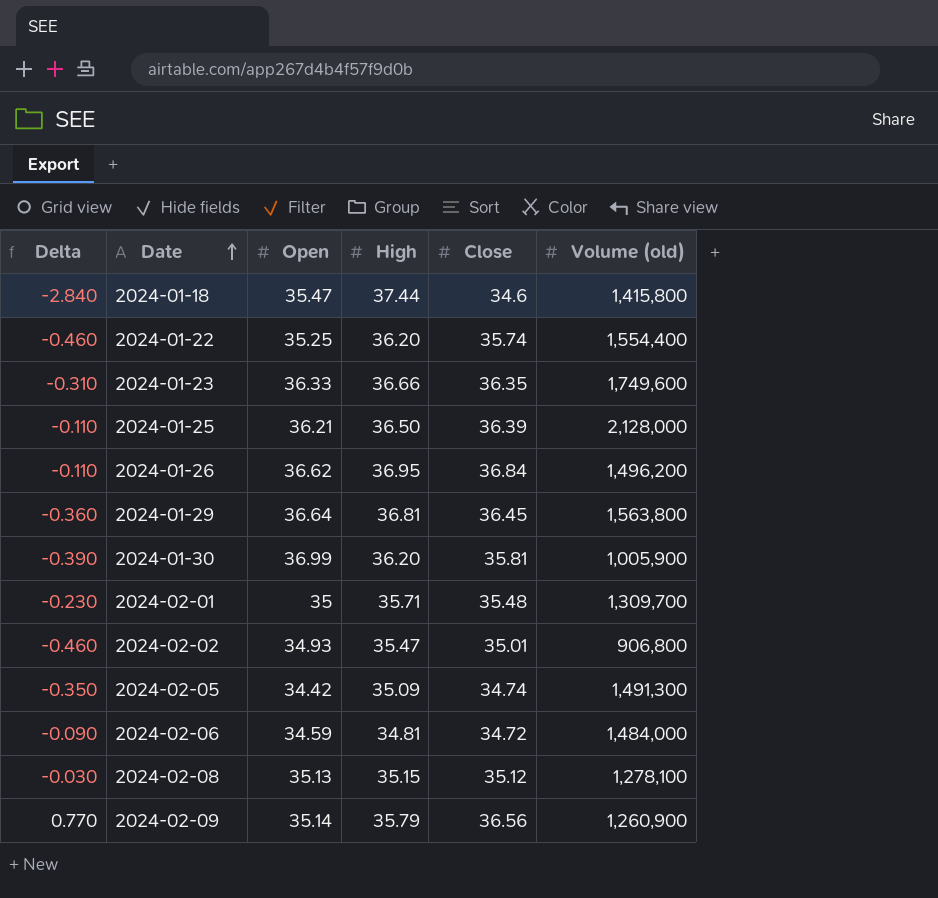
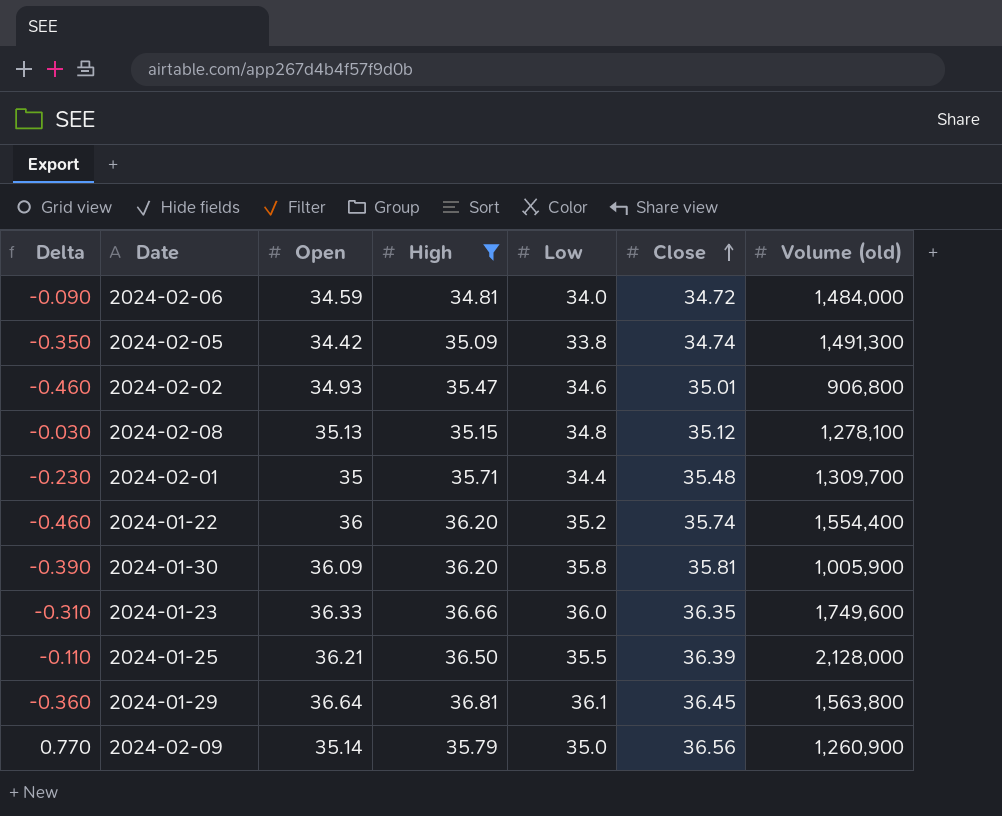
filter: none -> High <= 36.81
row order: Date ascending -> Close ascending
column Low | position: none -> 5
2024-01-22 | Open: 35.25 -> 36
2024-01-30 | Open: 36.99 -> 36.09

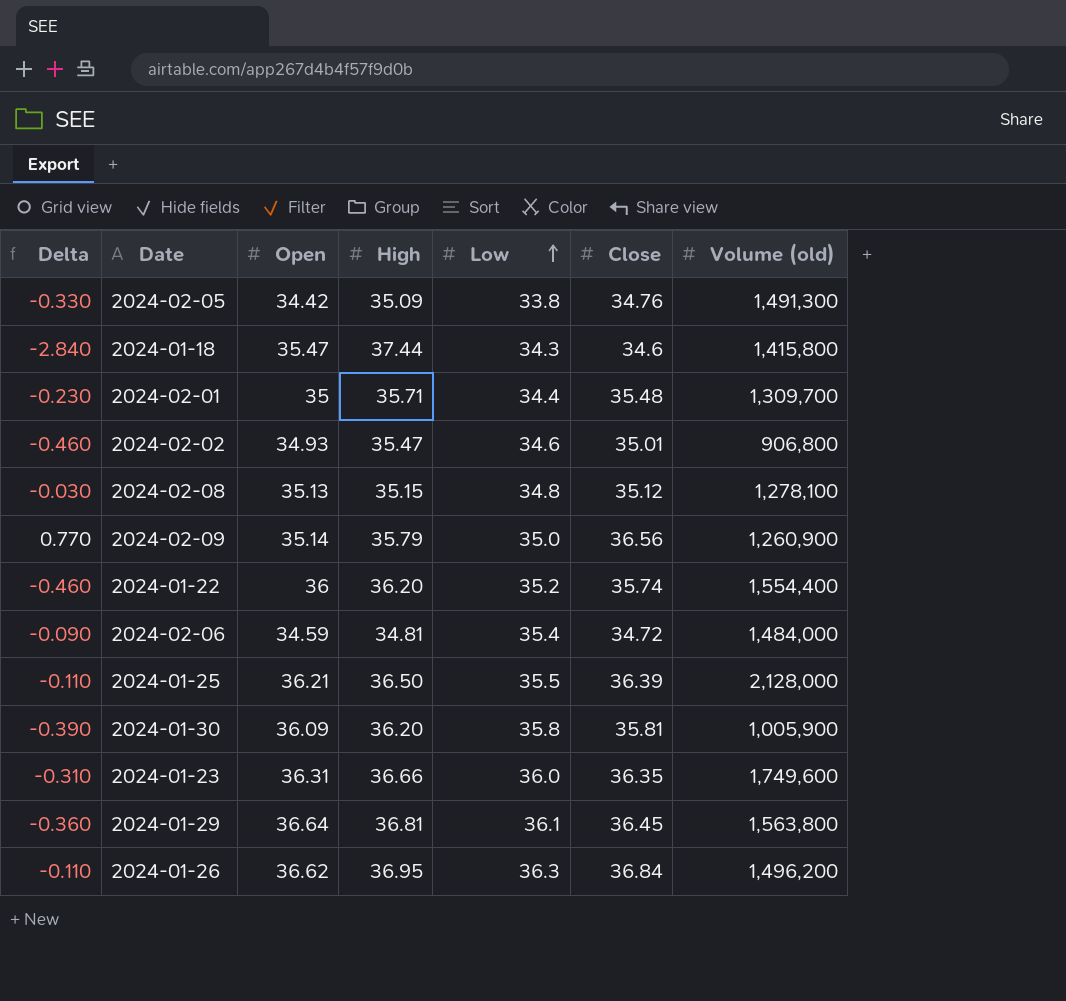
filter: High <= 36.81 -> none
row order: Close ascending -> Low ascending
2024-02-05 | Delta: -0.350 -> -0.330
2024-02-05 | Close: 34.74 -> 34.76
2024-02-06 | Low: 34.0 -> 35.4
2024-01-23 | Open: 36.33 -> 36.31

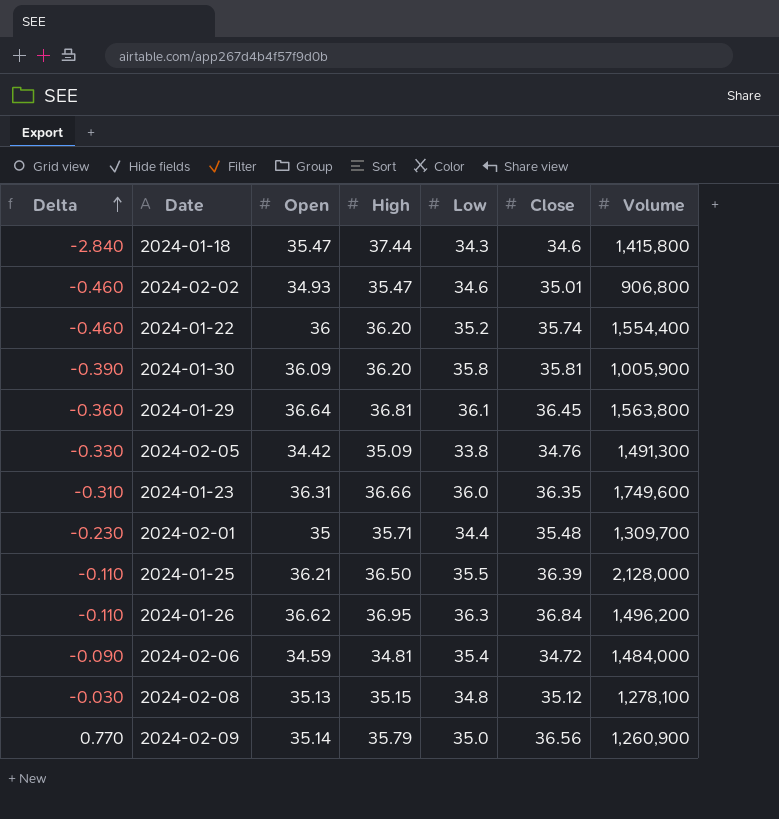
row order: Low ascending -> Delta ascending
column name: Volume (old) -> Volume

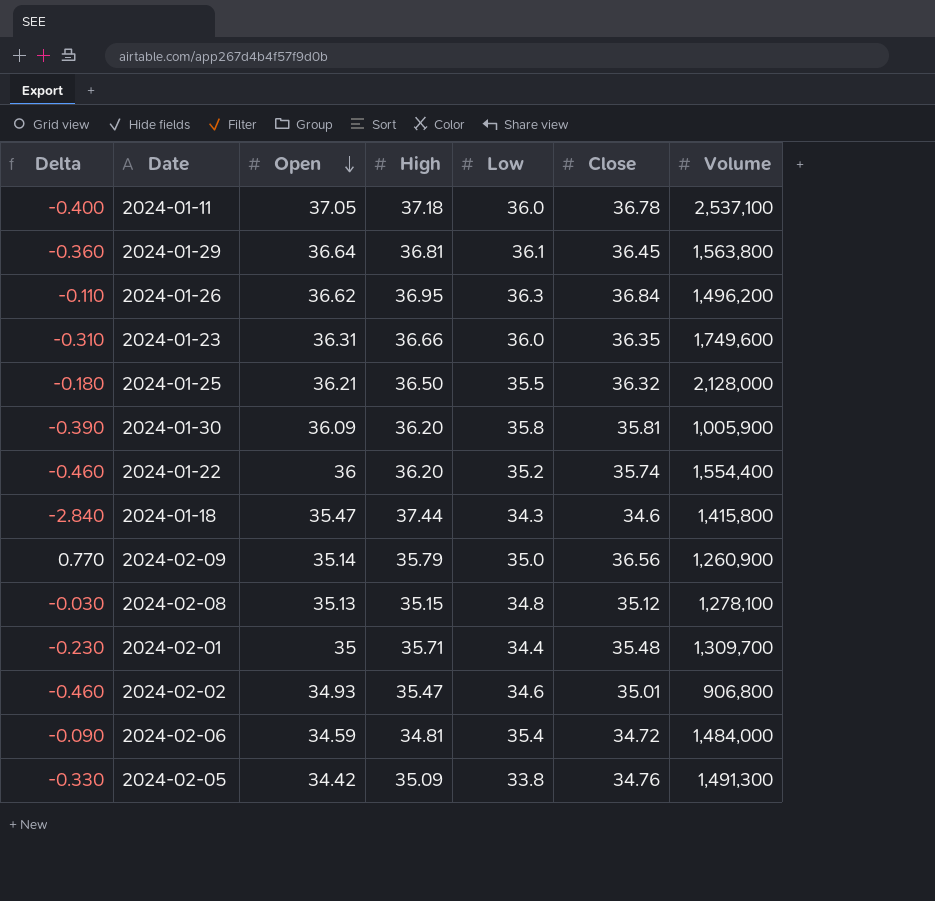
row order: Delta ascending -> Open descending
row 2024-01-11: none -> -0.400 | 37.05 | 37.18 | 36.0 | 36.78 | 2,537,100
2024-01-25 | Delta: -0.110 -> -0.180
2024-01-25 | Close: 36.39 -> 36.32

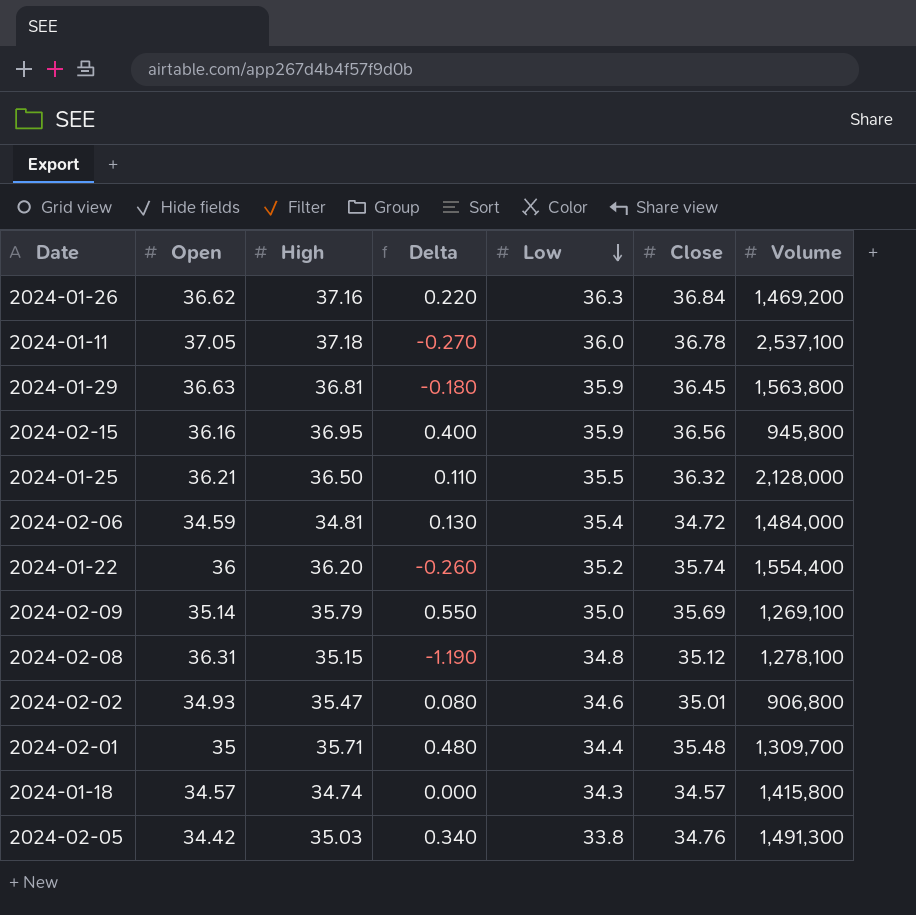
row order: Open descending -> Low descending
column Delta | formula: [Close] - [High] -> [Close] - [Open]
column Delta | position: 1 -> 4
row 2024-01-23: -0.310 | 36.31 | 36.66 | 36.0 | 36.35 | 1,749,600 -> none
row 2024-01-30: -0.390 | 36.09 | 36.20 | 35.8 | 35.81 | 1,005,900 -> none
2024-01-26 | High: 36.95 -> 37.16
2024-01-26 | Volume: 1,496,200 -> 1,469,200
2024-01-29 | Open: 36.64 -> 36.63
2024-01-29 | Low: 36.1 -> 35.9
row 2024-02-15: none -> 36.16 | 36.95 | 0.400 | 35.9 | 36.56 | 945,800
2024-02-09 | Close: 36.56 -> 35.69
2024-02-09 | Volume: 1,260,900 -> 1,269,100
2024-02-08 | Open: 35.13 -> 36.31
2024-01-18 | Open: 35.47 -> 34.57
2024-01-18 | High: 37.44 -> 34.74
2024-01-18 | Close: 34.6 -> 34.57
2024-02-05 | High: 35.09 -> 35.03

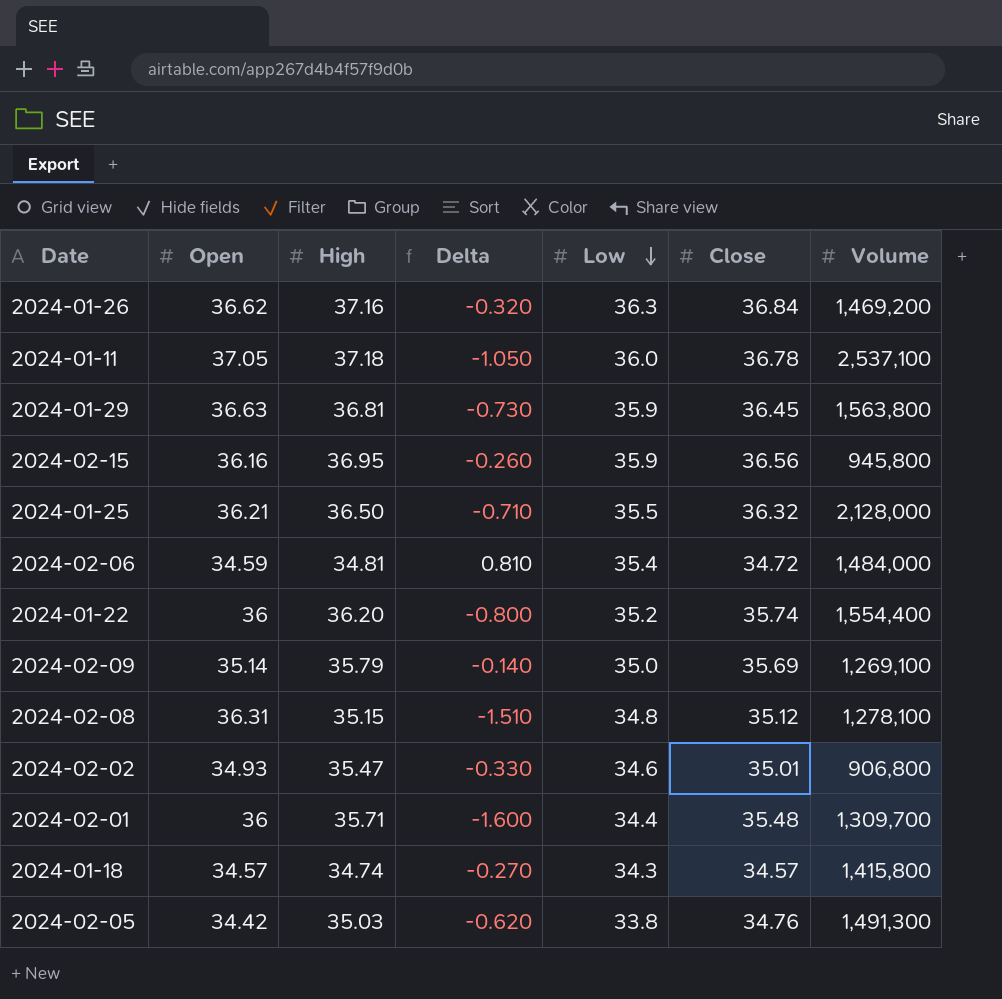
column Delta | formula: [Close] - [Open] -> [Low] - [Open]
2024-02-01 | Open: 35 -> 36

